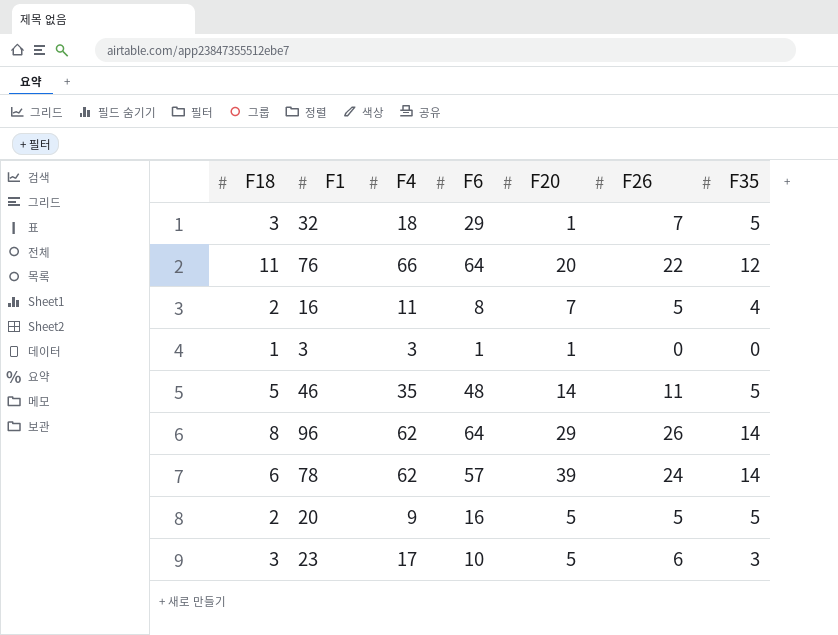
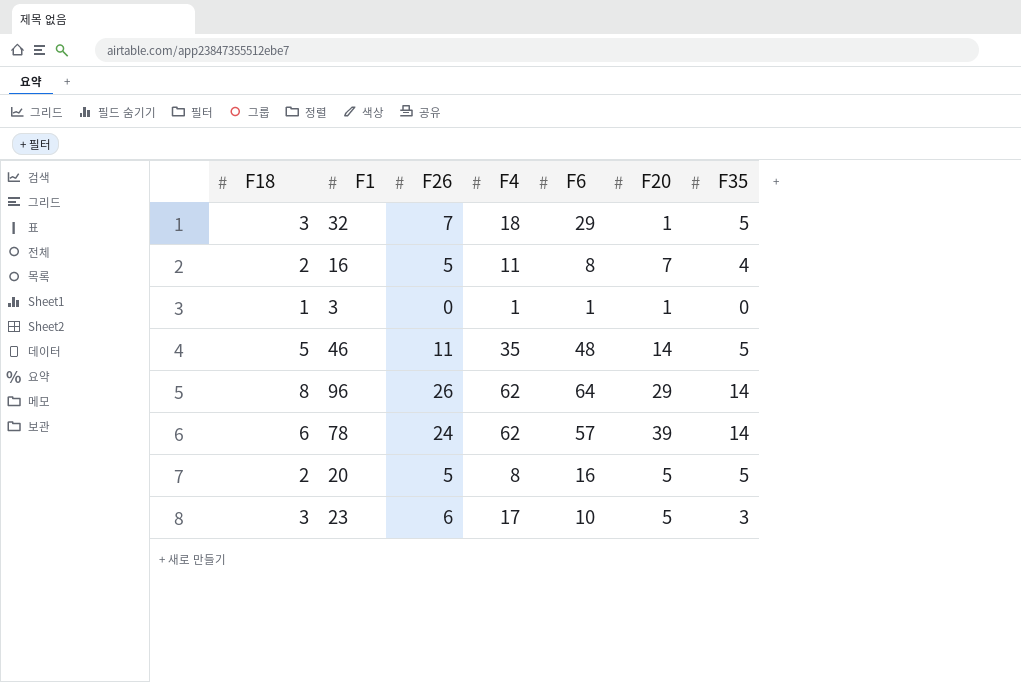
column F26 | position: 6 -> 3
row 76: 11 | 66 | 64 | 20 | 22 | 12 -> none
3 | F4: 3 -> 1
20 | F4: 9 -> 8

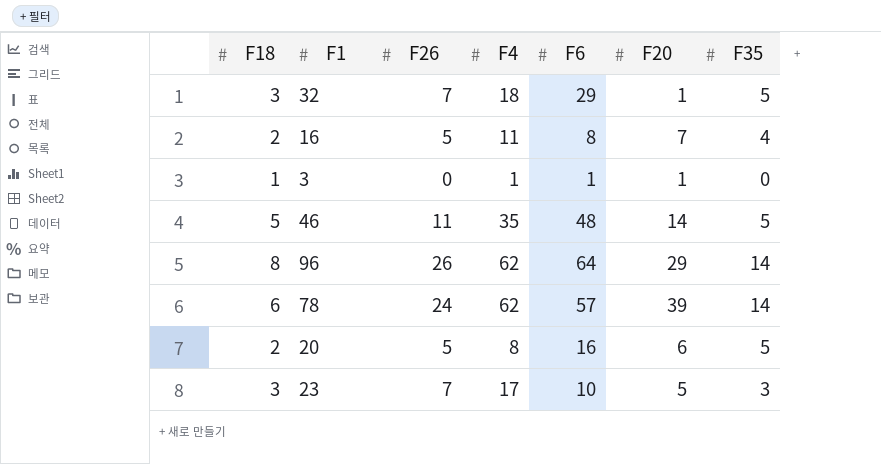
20 | F20: 5 -> 6
23 | F26: 6 -> 7

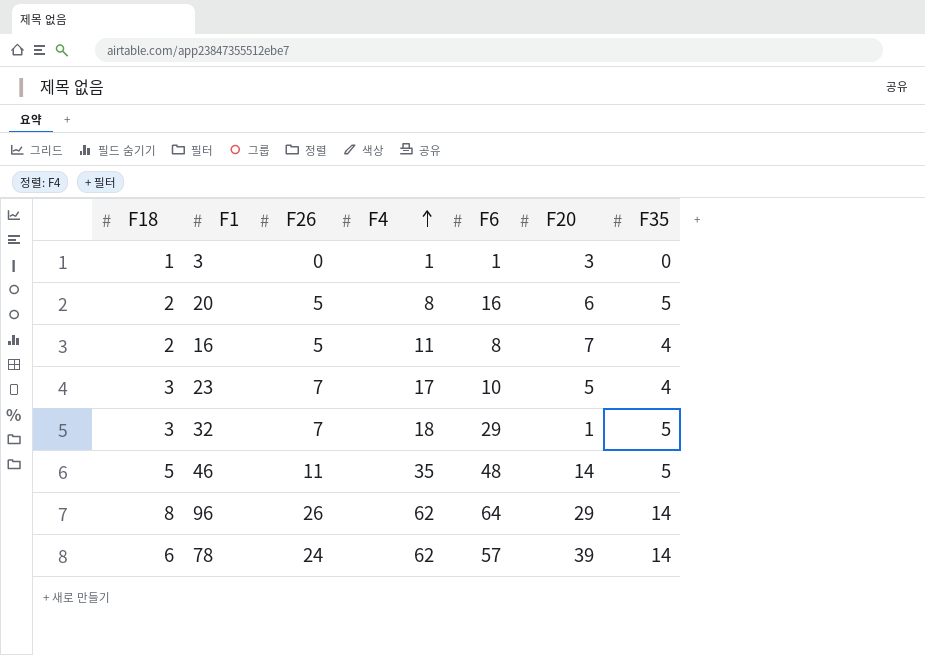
row order: none -> F4 ascending
3 | F20: 1 -> 3
23 | F35: 3 -> 4

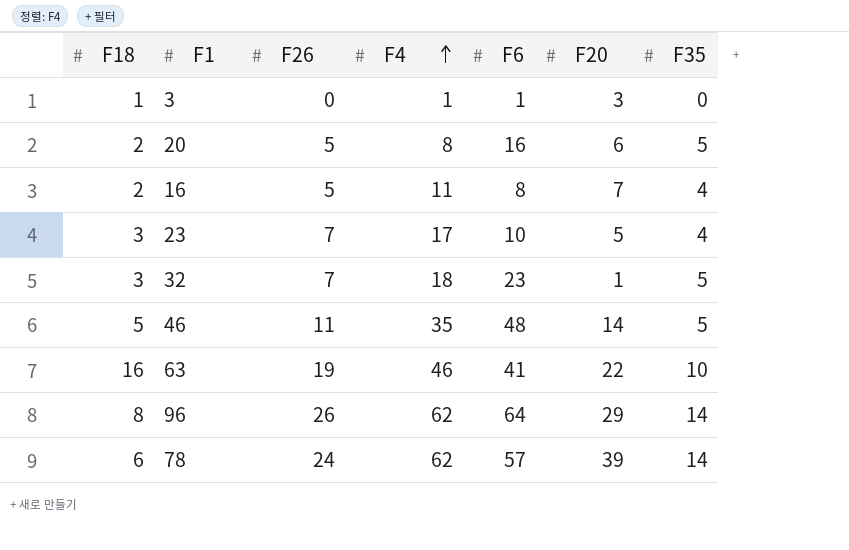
32 | F6: 29 -> 23
row 63: none -> 16 | 19 | 46 | 41 | 22 | 10

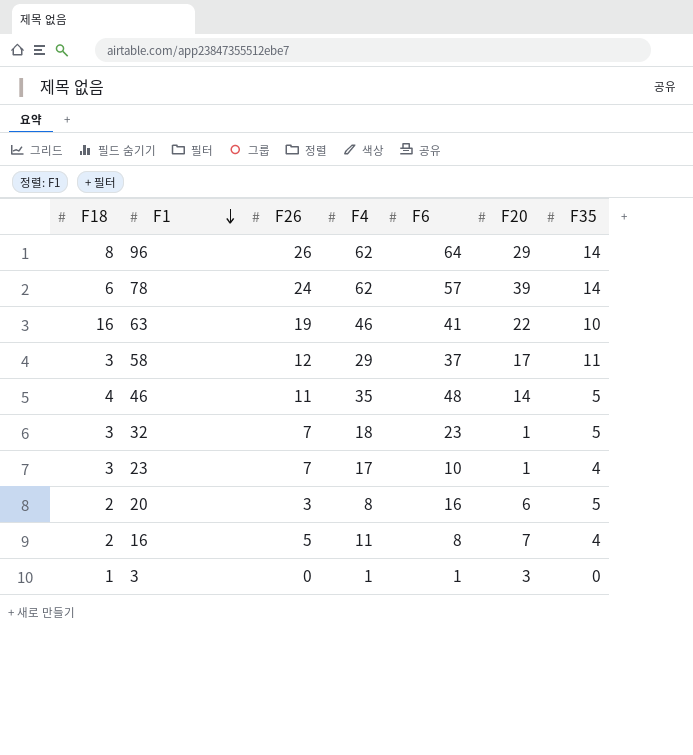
row order: F4 ascending -> F1 descending
row 58: none -> 3 | 12 | 29 | 37 | 17 | 11
46 | F18: 5 -> 4
23 | F20: 5 -> 1
20 | F26: 5 -> 3

